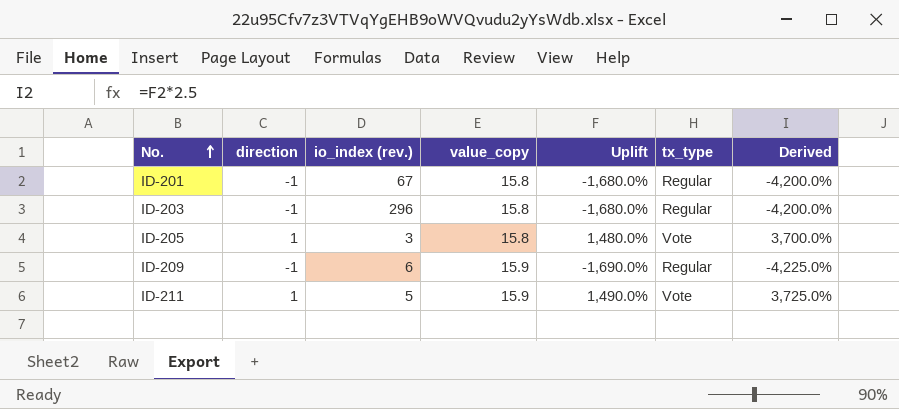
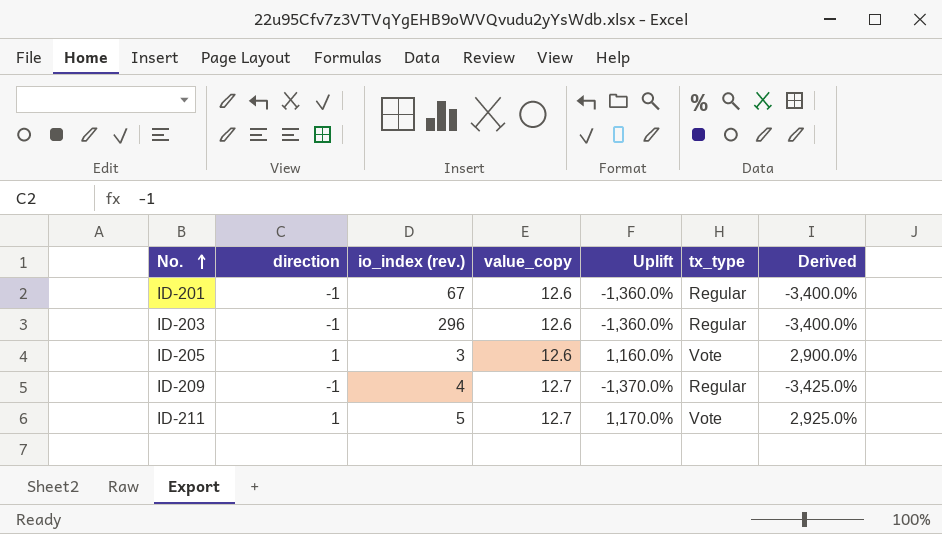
ID-201 | value_copy: 15.8 -> 12.6
ID-201 | Uplift: -1,680.0% -> -1,360.0%
ID-201 | Derived: -4,200.0% -> -3,400.0%
ID-203 | value_copy: 15.8 -> 12.6
ID-203 | Uplift: -1,680.0% -> -1,360.0%
ID-203 | Derived: -4,200.0% -> -3,400.0%
ID-205 | value_copy: 15.8 -> 12.6
ID-205 | Uplift: 1,480.0% -> 1,160.0%
ID-205 | Derived: 3,700.0% -> 2,900.0%
ID-209 | io_index (rev.): 6 -> 4
ID-209 | value_copy: 15.9 -> 12.7
ID-209 | Uplift: -1,690.0% -> -1,370.0%
ID-209 | Derived: -4,225.0% -> -3,425.0%
ID-211 | value_copy: 15.9 -> 12.7
ID-211 | Uplift: 1,490.0% -> 1,170.0%
ID-211 | Derived: 3,725.0% -> 2,925.0%

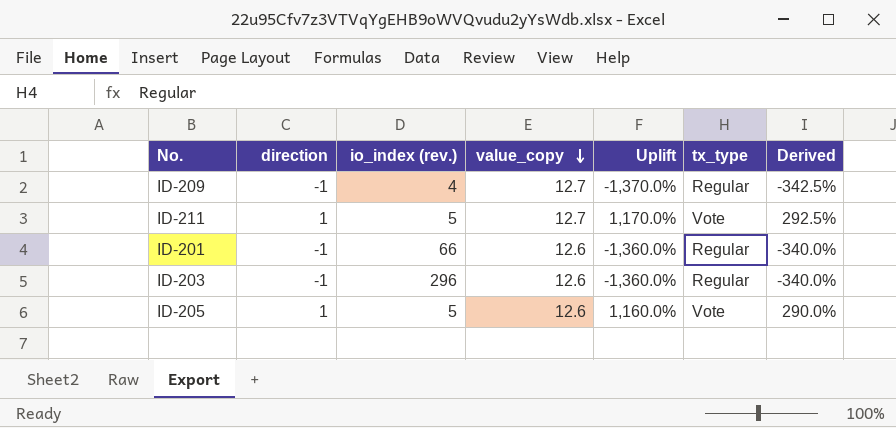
row order: No. ascending -> value_copy descending
column Derived | formula: [Uplift] * 2.5 -> [Uplift] * 0.25
ID-201 | io_index (rev.): 67 -> 66
ID-205 | io_index (rev.): 3 -> 5

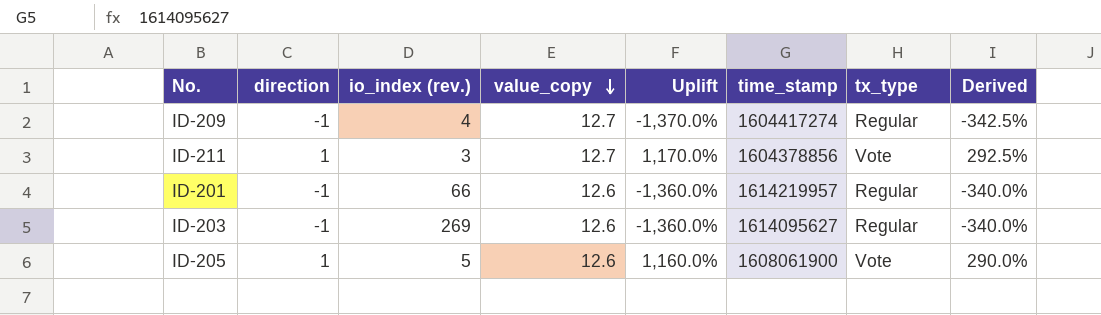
column time_stamp | position: none -> 6
ID-211 | io_index (rev.): 5 -> 3
ID-203 | io_index (rev.): 296 -> 269

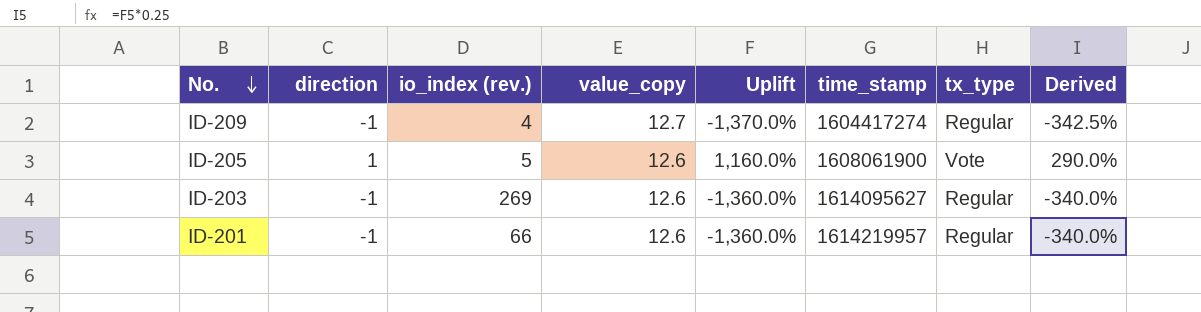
row order: value_copy descending -> No. descending
row ID-211: 1 | 3 | 12.7 | 1,170.0% | 1604378856 | Vote | 292.5% -> none

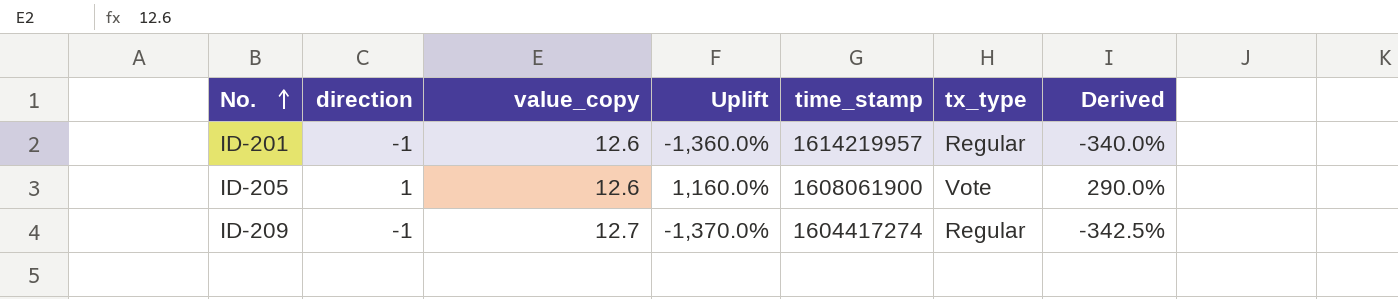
row order: No. descending -> No. ascending
column io_index (rev.) | position: 3 -> none
row ID-203: -1 | 269 | 12.6 | -1,360.0% | 1614095627 | Regular | -340.0% -> none

